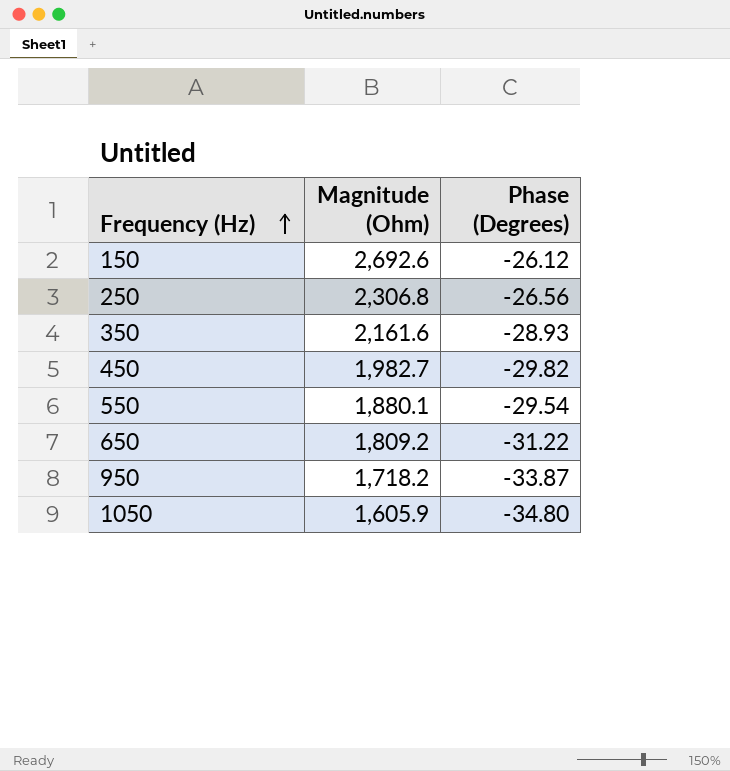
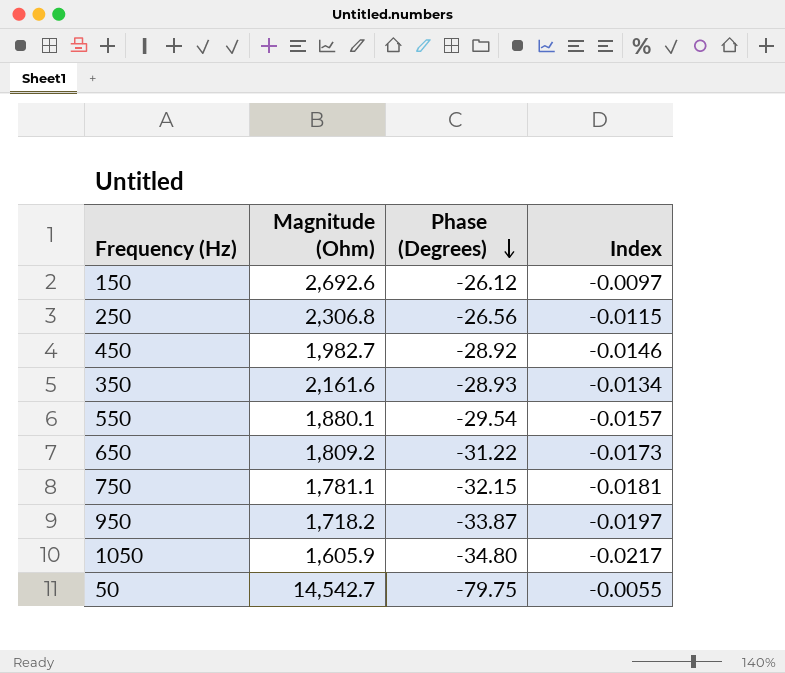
row order: Frequency (Hz) ascending -> Phase (Degrees) descending
column Index | formula: none -> [Phase (Degrees)] / [Magnitude (Ohm)]
450 | Phase (Degrees): -29.82 -> -28.92
row 750: none -> 1,781.1 | -32.15 | -0.0181
row 50: none -> 14,542.7 | -79.75 | -0.0055

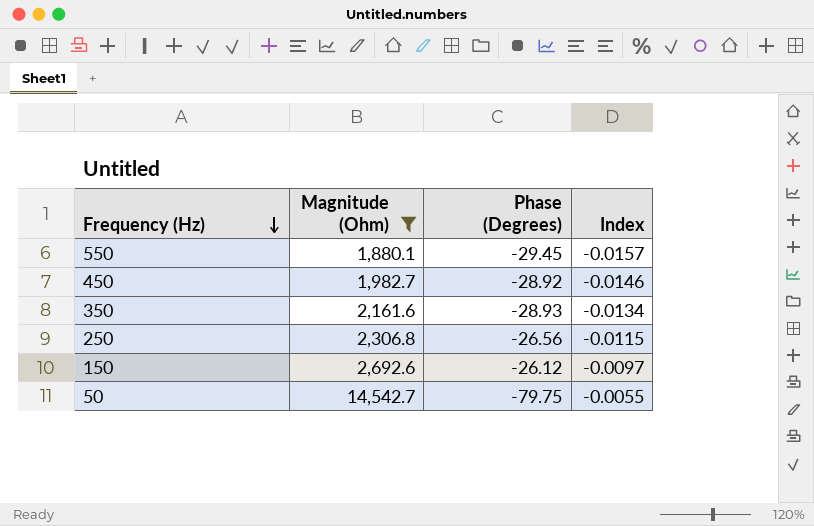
filter: none -> Magnitude (Ohm) >= 1,880.1
row order: Phase (Degrees) descending -> Frequency (Hz) descending
550 | Phase (Degrees): -29.54 -> -29.45

